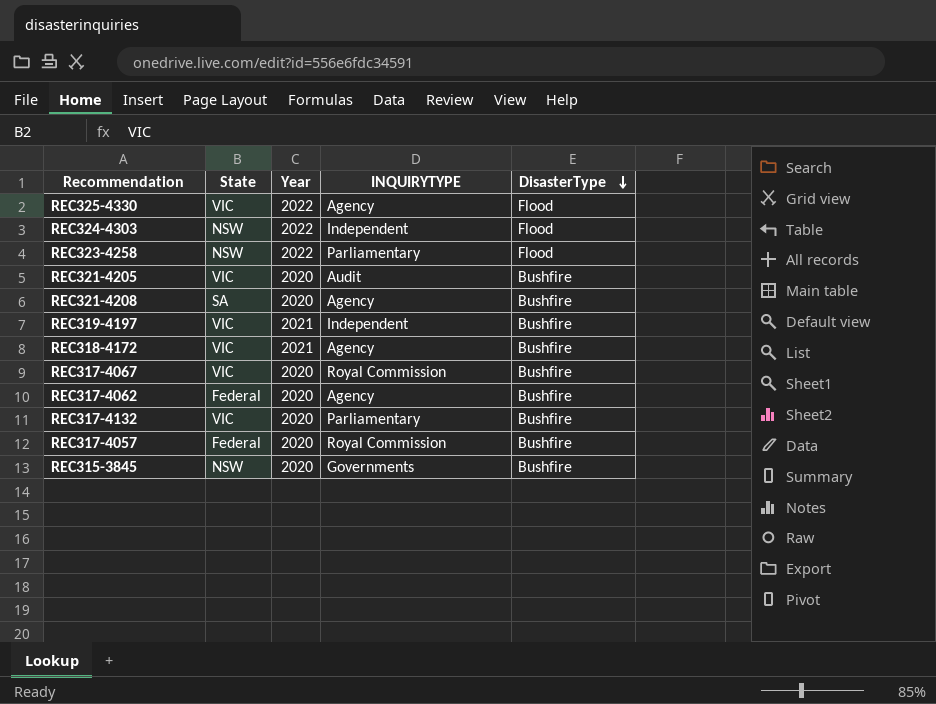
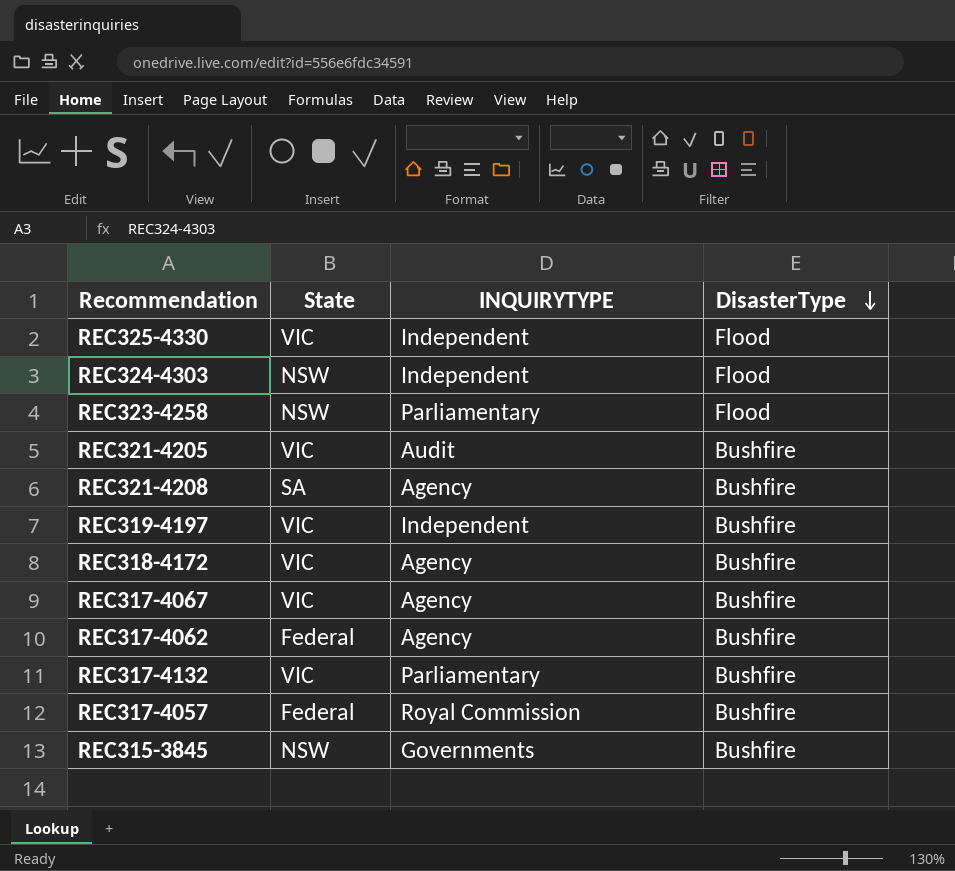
column Year | position: 3 -> none
REC325-4330 | INQUIRYTYPE: Agency -> Independent
REC317-4067 | INQUIRYTYPE: Royal Commission -> Agency

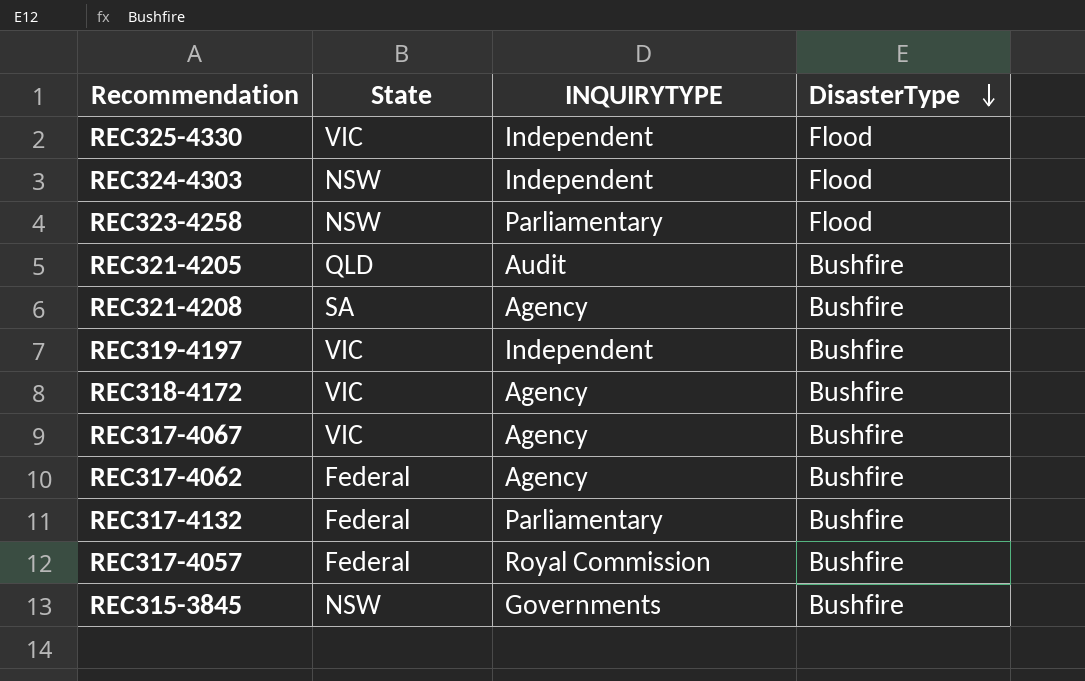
REC321-4205 | State: VIC -> QLD
REC317-4132 | State: VIC -> Federal

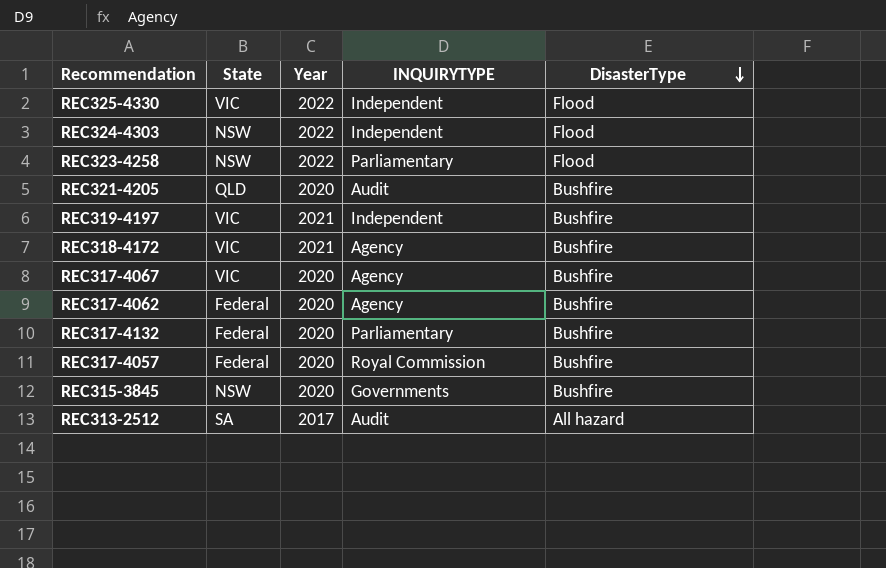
column Year | position: none -> 3
row REC321-4208: SA | Agency | Bushfire -> none
row REC313-2512: none -> SA | 2017 | Audit | All hazard

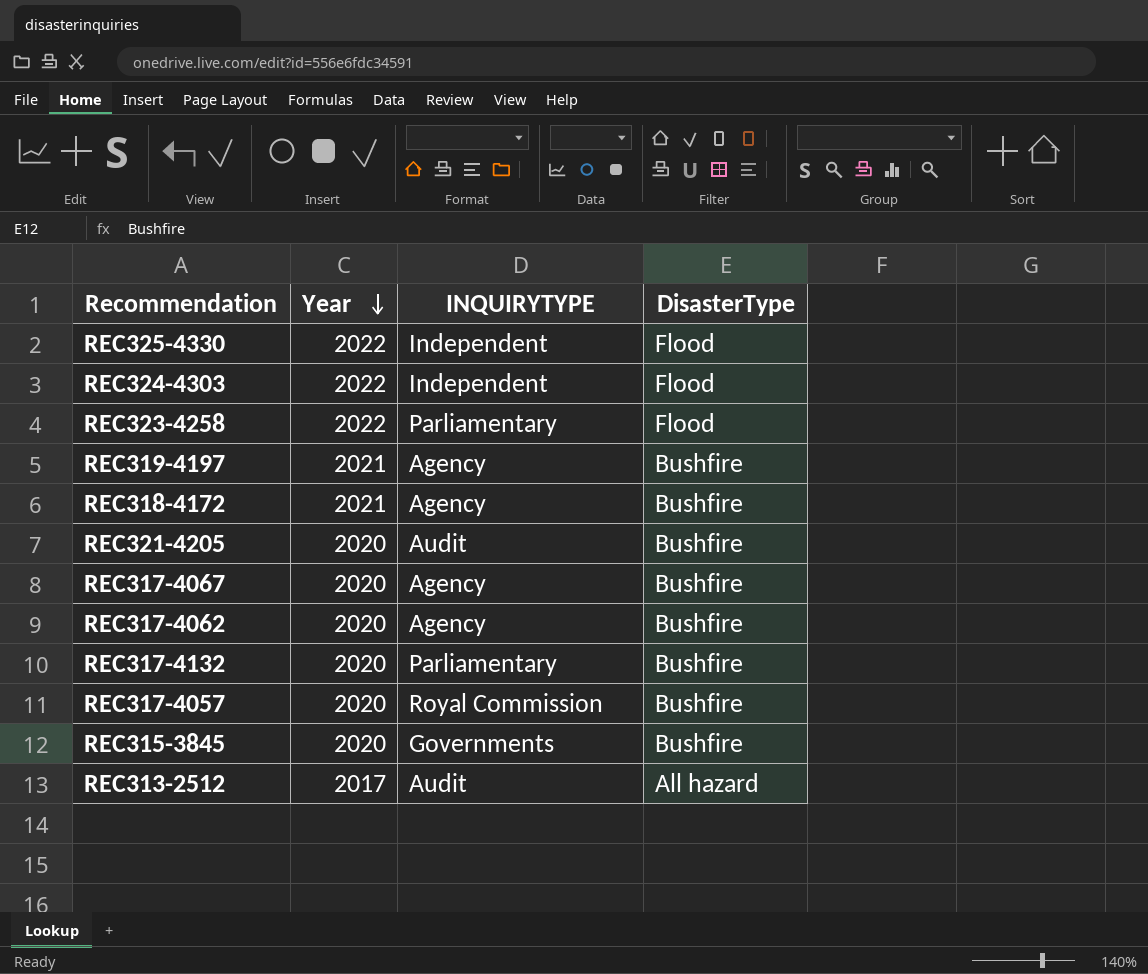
row order: DisasterType descending -> Year descending
column State | position: 2 -> none
REC319-4197 | INQUIRYTYPE: Independent -> Agency

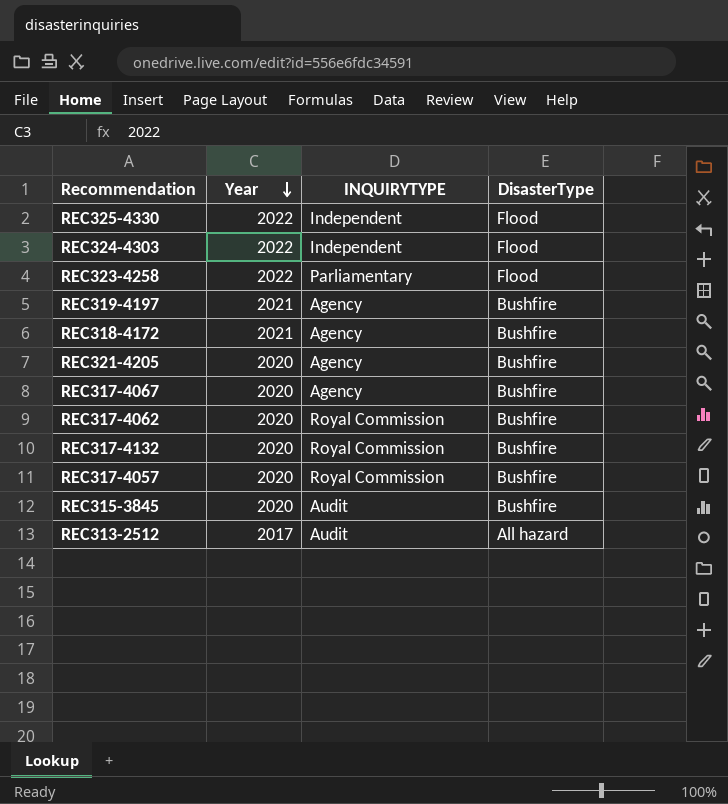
REC321-4205 | INQUIRYTYPE: Audit -> Agency
REC317-4062 | INQUIRYTYPE: Agency -> Royal Commission
REC317-4132 | INQUIRYTYPE: Parliamentary -> Royal Commission
REC315-3845 | INQUIRYTYPE: Governments -> Audit

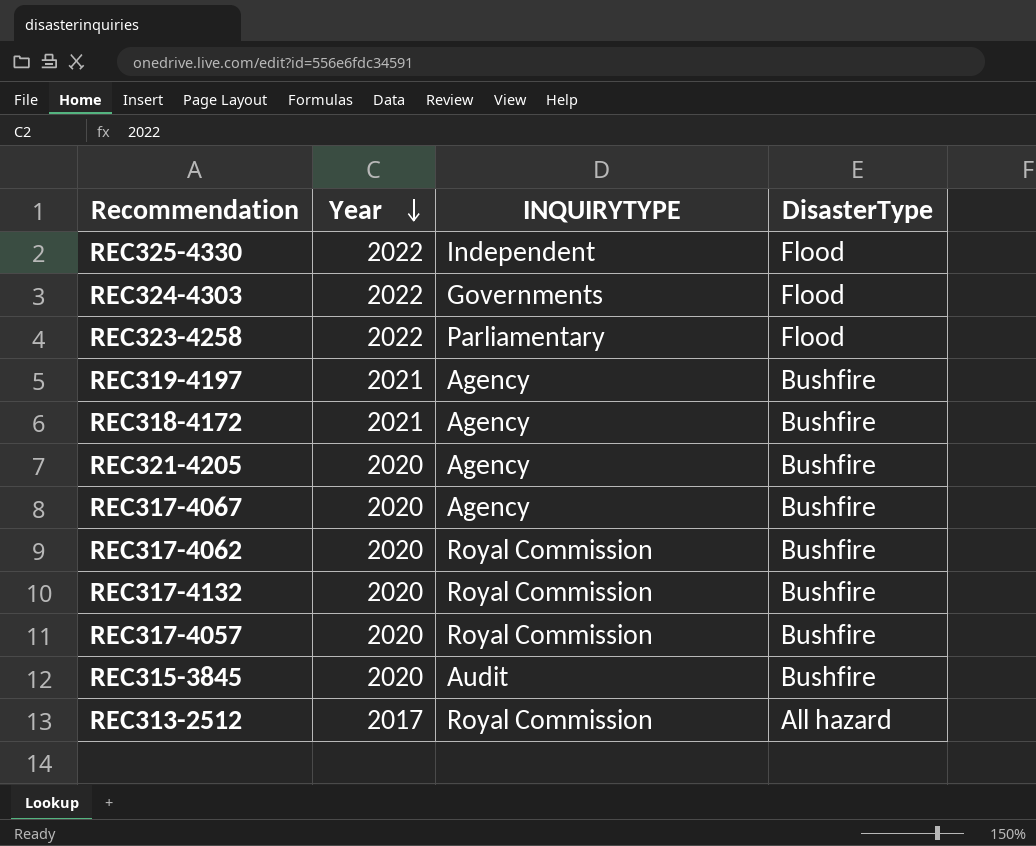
REC324-4303 | INQUIRYTYPE: Independent -> Governments
REC313-2512 | INQUIRYTYPE: Audit -> Royal Commission

